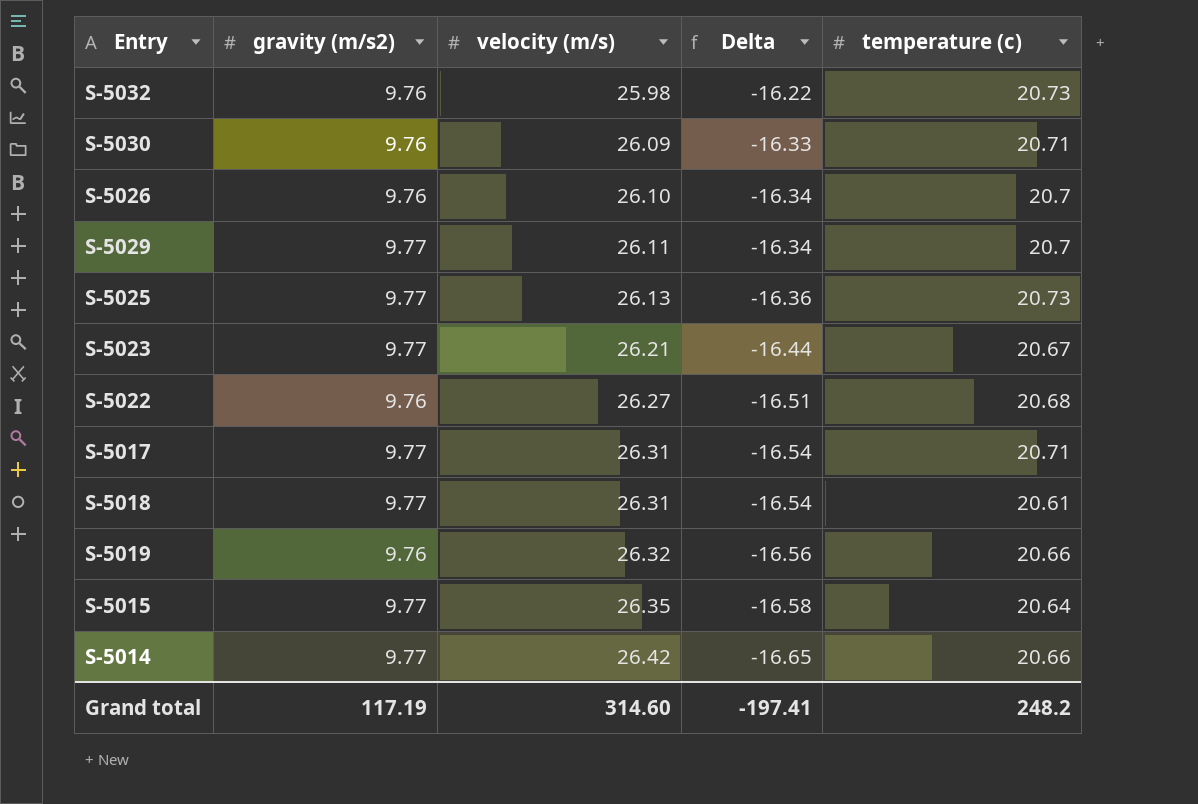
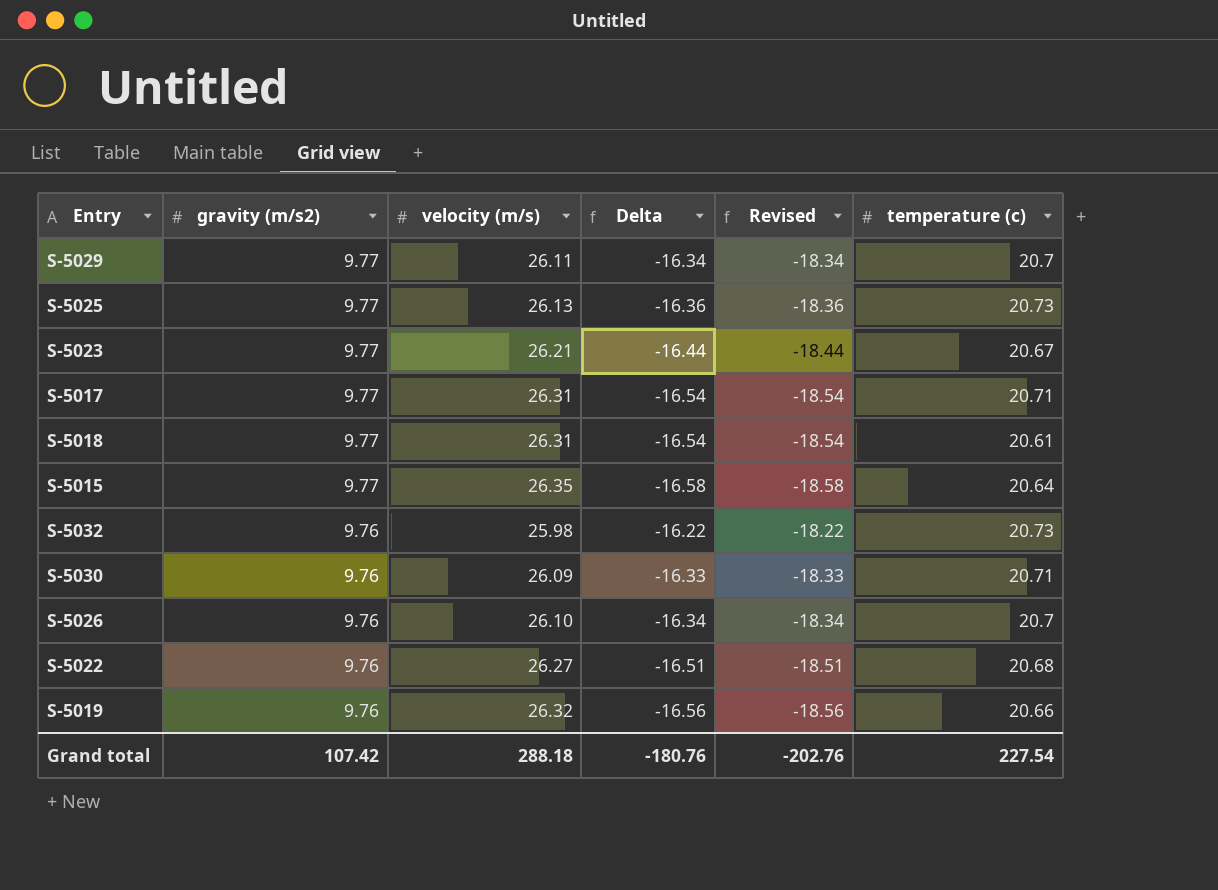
row order: velocity (m/s) ascending -> gravity (m/s2) descending
column Revised | formula: none -> [Delta] - 2
row S-5014: 9.77 | 26.42 | -16.65 | 20.66 -> none
Grand total | gravity (m/s2): 117.19 -> 107.42
Grand total | velocity (m/s): 314.60 -> 288.18
Grand total | Delta: -197.41 -> -180.76
Grand total | temperature (c): 248.2 -> 227.54

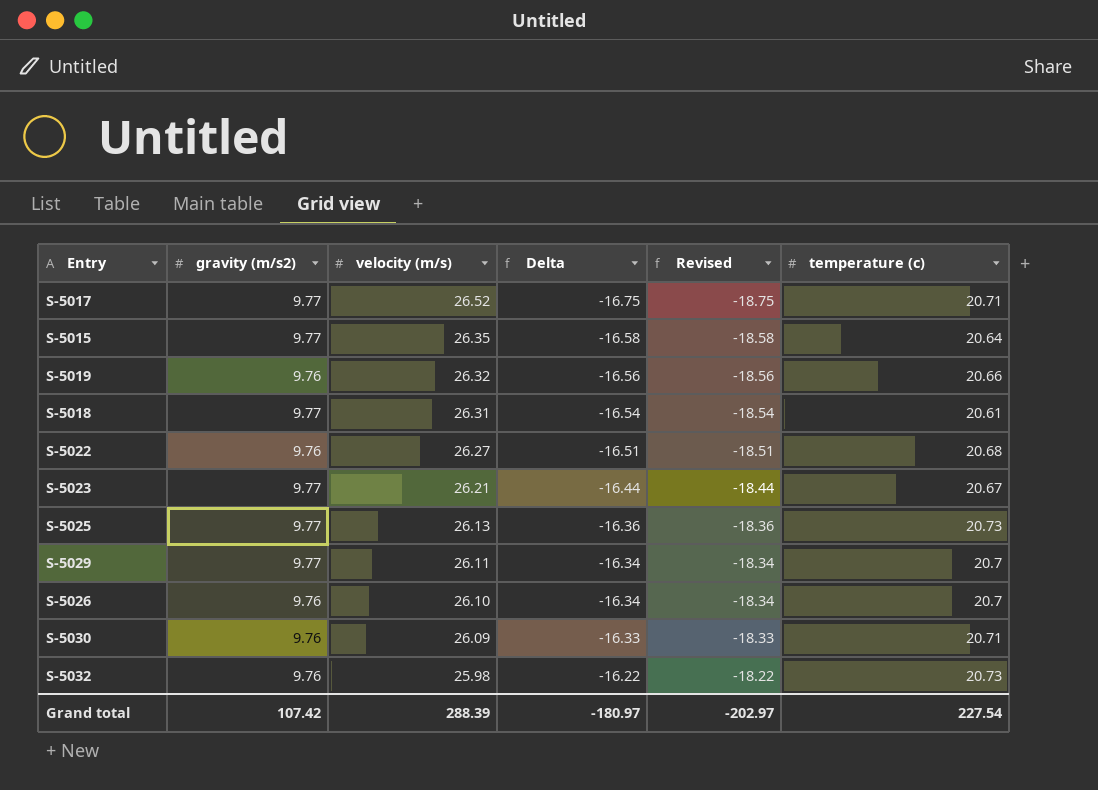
row order: gravity (m/s2) descending -> velocity (m/s) descending
S-5017 | velocity (m/s): 26.31 -> 26.52
S-5017 | Delta: -16.54 -> -16.75
S-5017 | Revised: -18.54 -> -18.75
Grand total | velocity (m/s): 288.18 -> 288.39
Grand total | Delta: -180.76 -> -180.97
Grand total | Revised: -202.76 -> -202.97

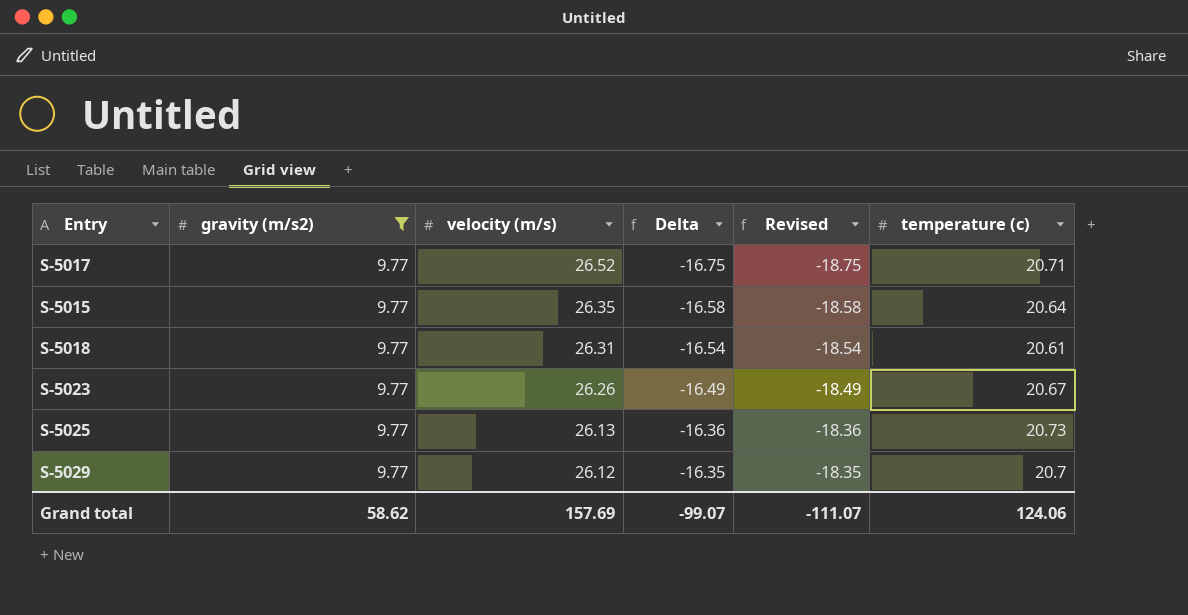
filter: none -> gravity (m/s2) = 9.77
S-5023 | velocity (m/s): 26.21 -> 26.26
S-5023 | Delta: -16.44 -> -16.49
S-5023 | Revised: -18.44 -> -18.49
S-5029 | velocity (m/s): 26.11 -> 26.12
S-5029 | Delta: -16.34 -> -16.35
S-5029 | Revised: -18.34 -> -18.35
Grand total | gravity (m/s2): 107.42 -> 58.62
Grand total | velocity (m/s): 288.39 -> 157.69
Grand total | Delta: -180.97 -> -99.07
Grand total | Revised: -202.97 -> -111.07
Grand total | temperature (c): 227.54 -> 124.06

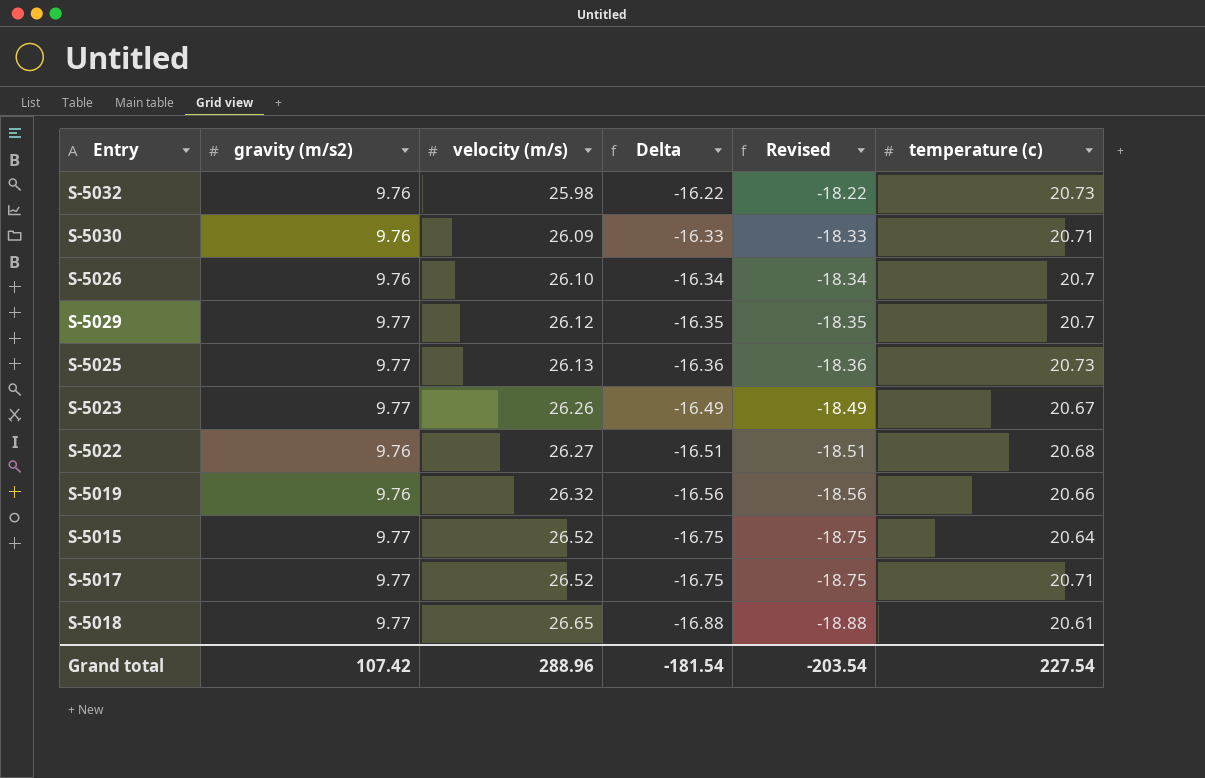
filter: gravity (m/s2) = 9.77 -> none
row order: velocity (m/s) descending -> velocity (m/s) ascending
S-5015 | velocity (m/s): 26.35 -> 26.52
S-5015 | Delta: -16.58 -> -16.75
S-5015 | Revised: -18.58 -> -18.75
S-5018 | velocity (m/s): 26.31 -> 26.65
S-5018 | Delta: -16.54 -> -16.88
S-5018 | Revised: -18.54 -> -18.88
Grand total | gravity (m/s2): 58.62 -> 107.42
Grand total | velocity (m/s): 157.69 -> 288.96
Grand total | Delta: -99.07 -> -181.54
Grand total | Revised: -111.07 -> -203.54
Grand total | temperature (c): 124.06 -> 227.54

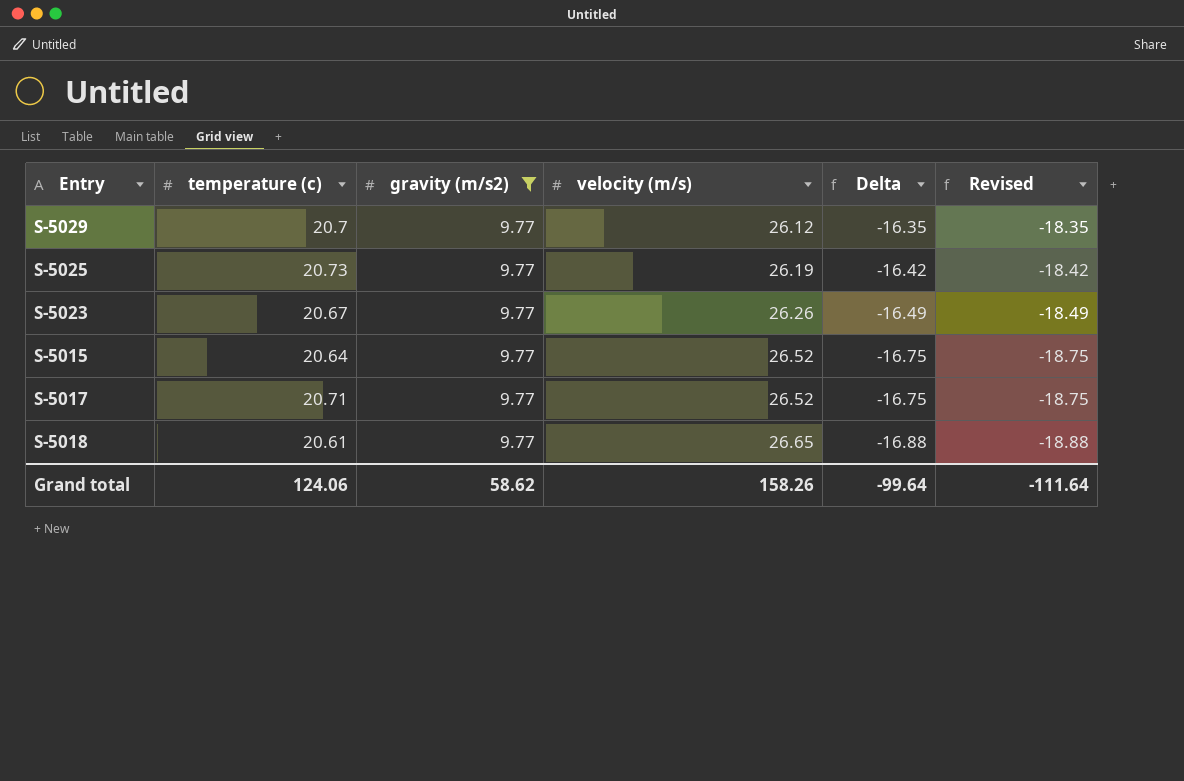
filter: none -> gravity (m/s2) = 9.77
column temperature (c) | position: 6 -> 2
S-5025 | velocity (m/s): 26.13 -> 26.19
S-5025 | Delta: -16.36 -> -16.42
S-5025 | Revised: -18.36 -> -18.42
Grand total | temperature (c): 227.54 -> 124.06
Grand total | gravity (m/s2): 107.42 -> 58.62
Grand total | velocity (m/s): 288.96 -> 158.26
Grand total | Delta: -181.54 -> -99.64
Grand total | Revised: -203.54 -> -111.64

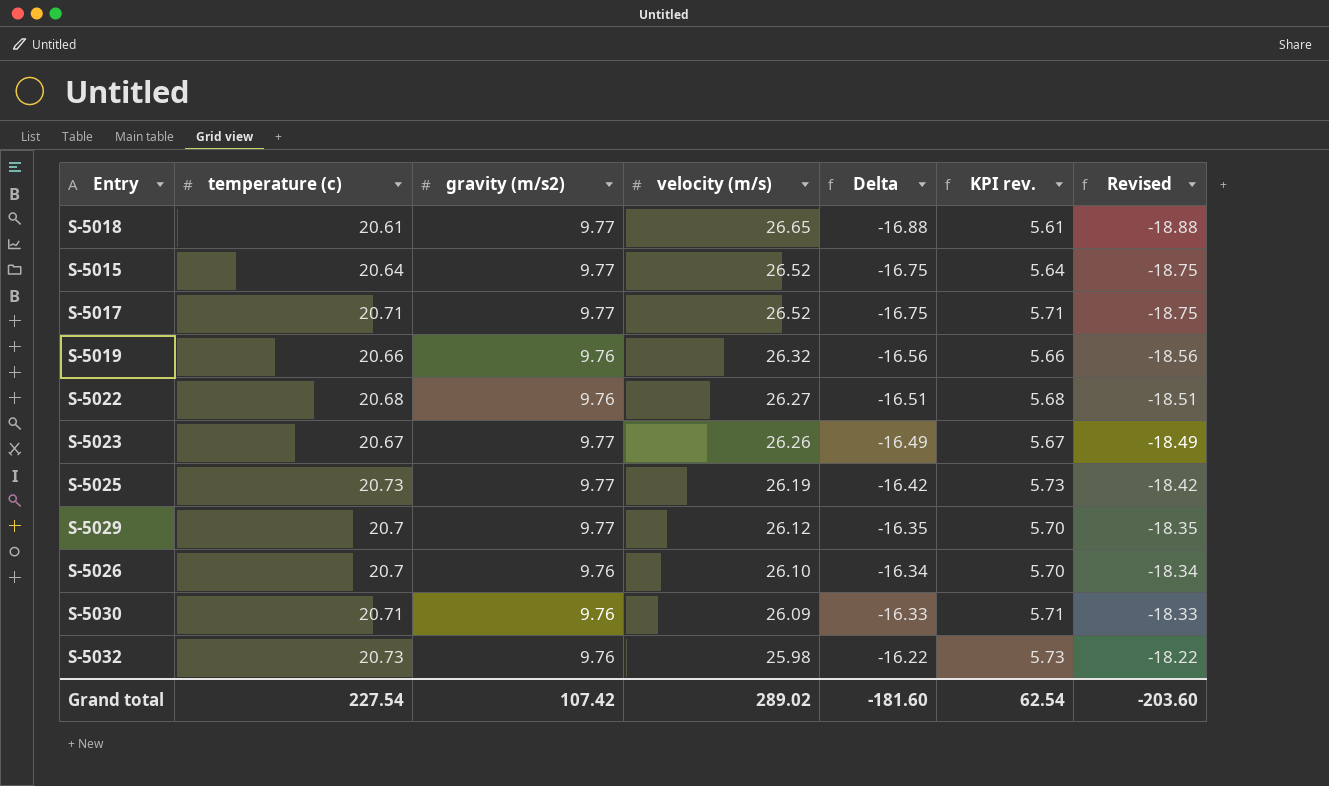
filter: gravity (m/s2) = 9.77 -> none
row order: velocity (m/s) ascending -> velocity (m/s) descending
column KPI rev. | formula: none -> [temperature (c)] - 15
Grand total | temperature (c): 124.06 -> 227.54
Grand total | gravity (m/s2): 58.62 -> 107.42
Grand total | velocity (m/s): 158.26 -> 289.02
Grand total | Delta: -99.64 -> -181.60
Grand total | Revised: -111.64 -> -203.60

